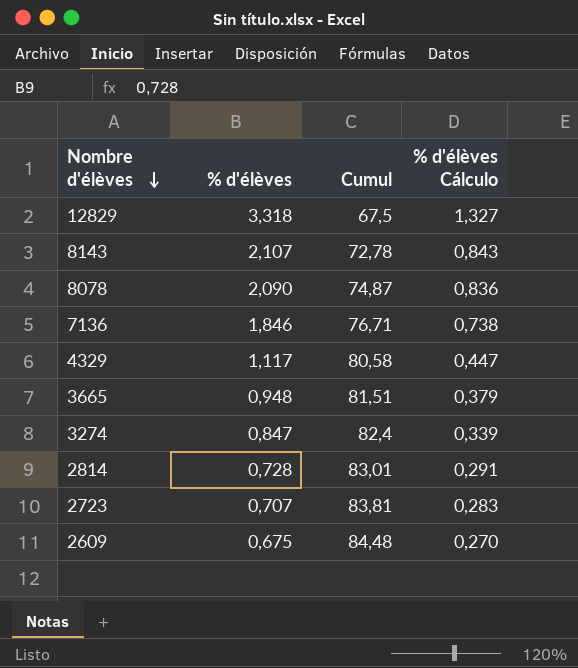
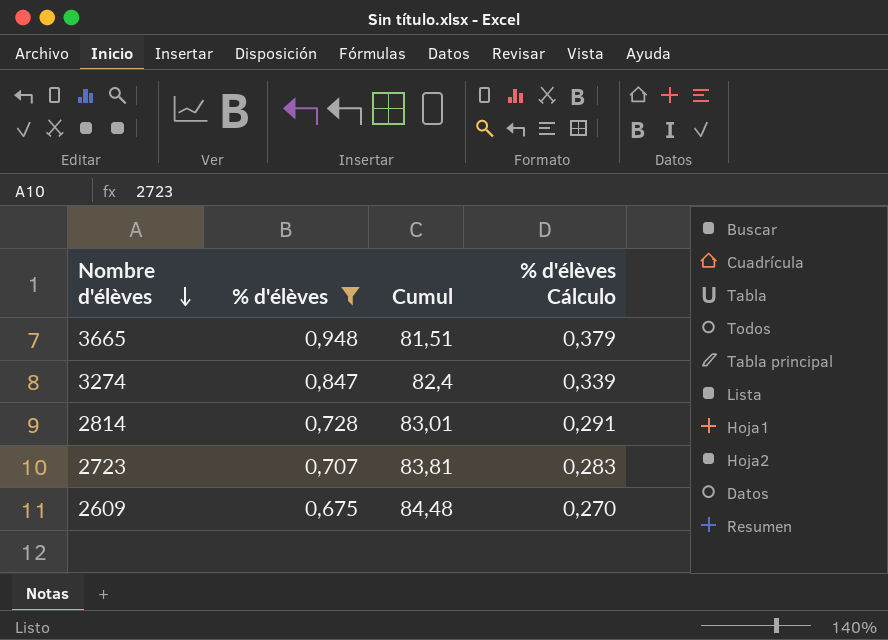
filter: none -> % d'élèves <= 0,948

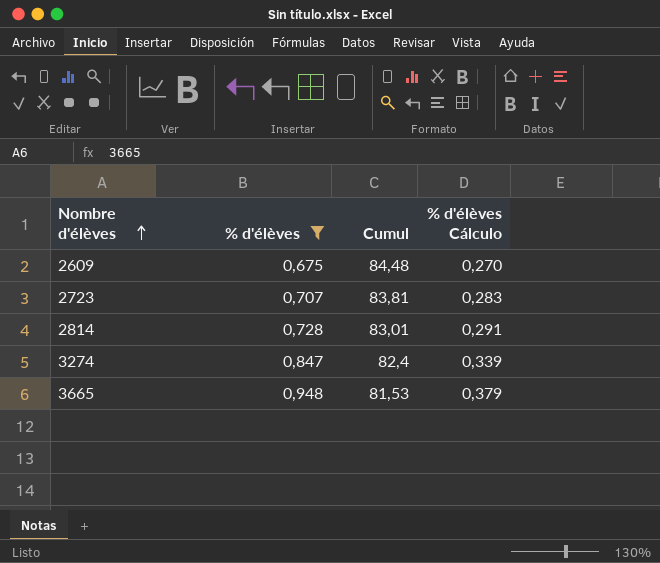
row order: Nombre d'élèves descending -> Nombre d'élèves ascending
3665 | Cumul: 81,51 -> 81,53

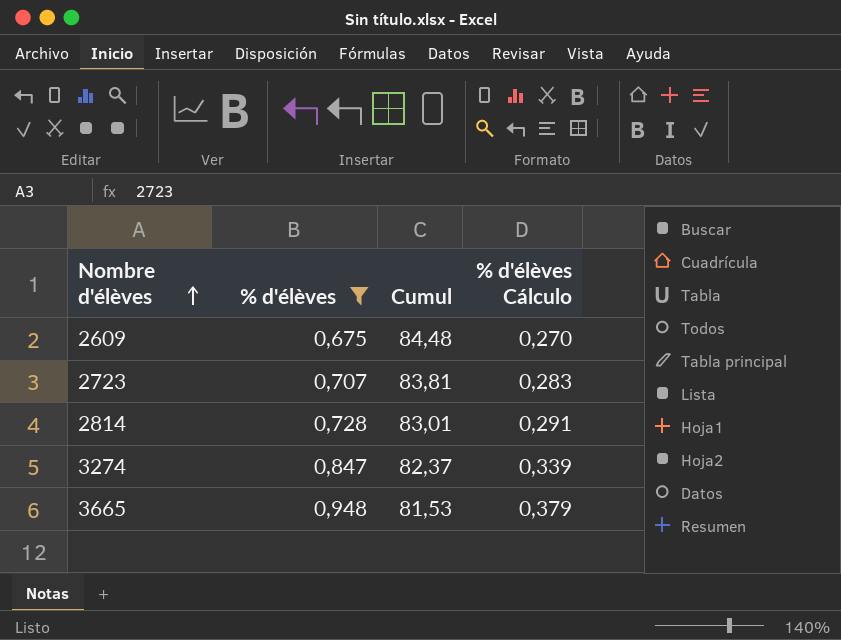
3274 | Cumul: 82,4 -> 82,37

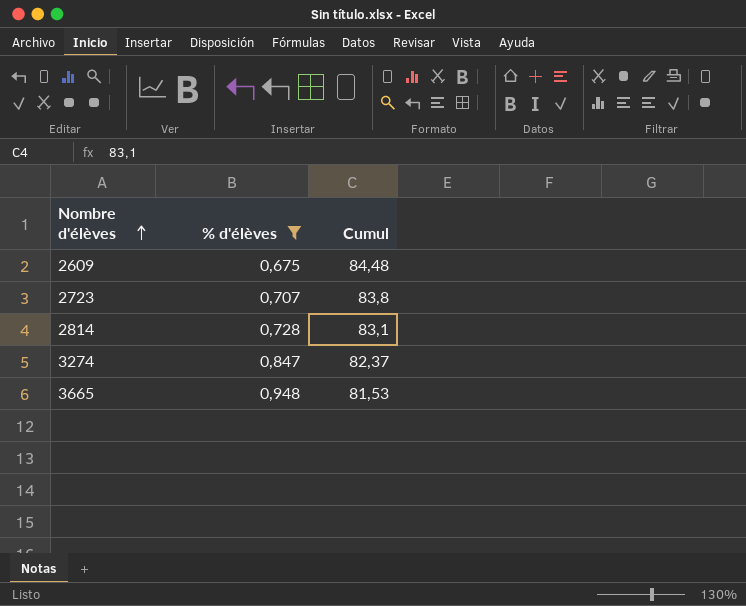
column % d'élèves Cálculo | formula: [% d'élèves] * 0,4 -> none
2723 | Cumul: 83,81 -> 83,8
2814 | Cumul: 83,01 -> 83,1

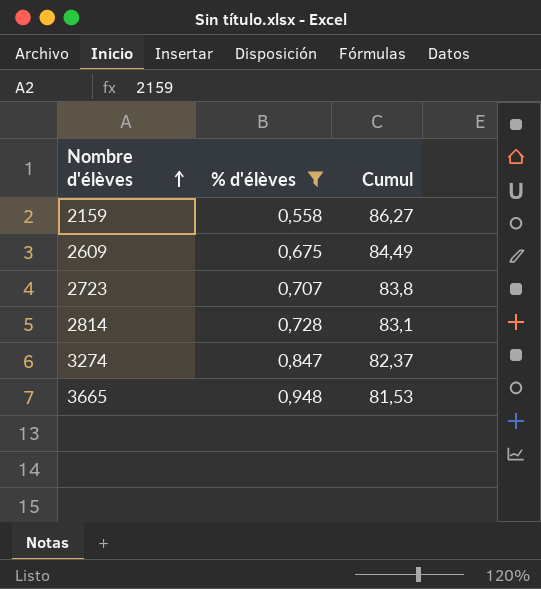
row 2159: none -> 0,558 | 86,27
2609 | Cumul: 84,48 -> 84,49

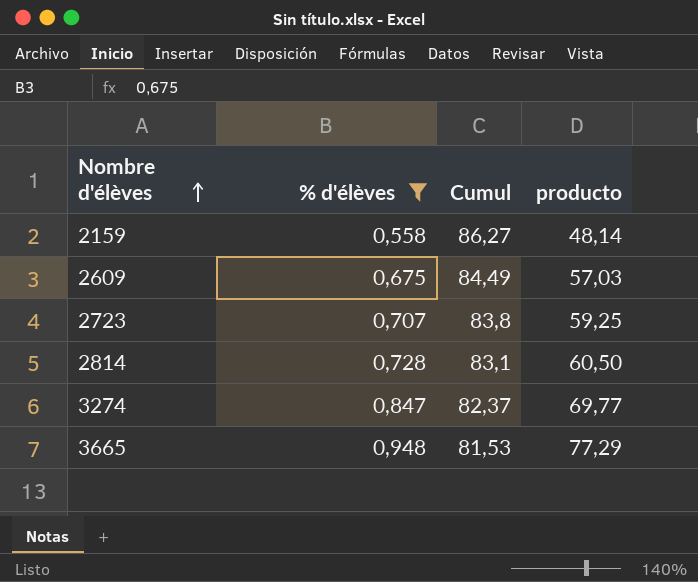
column producto | formula: none -> [% d'élèves] * [Cumul]

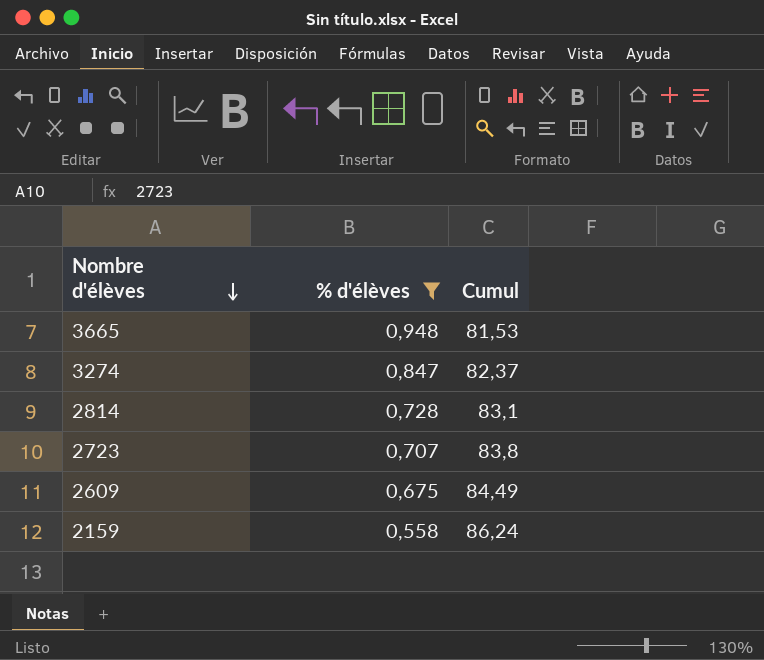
row order: Nombre d'élèves ascending -> Nombre d'élèves descending
column producto | formula: [% d'élèves] * [Cumul] -> none
2159 | Cumul: 86,27 -> 86,24

